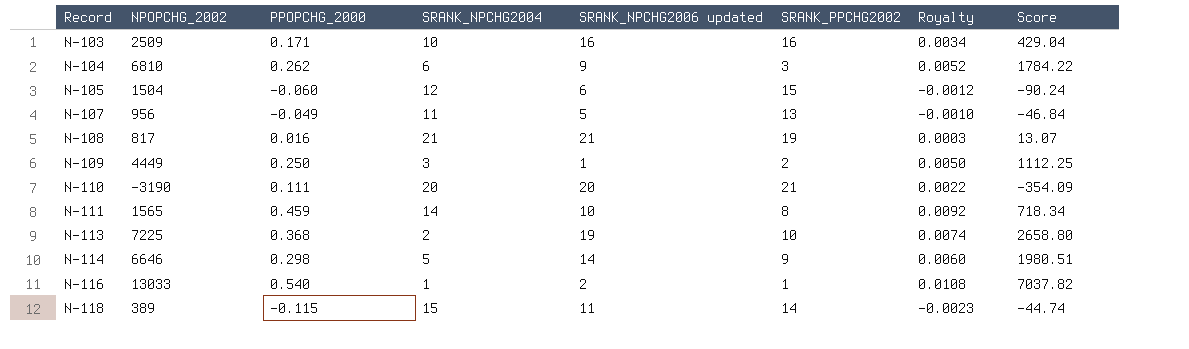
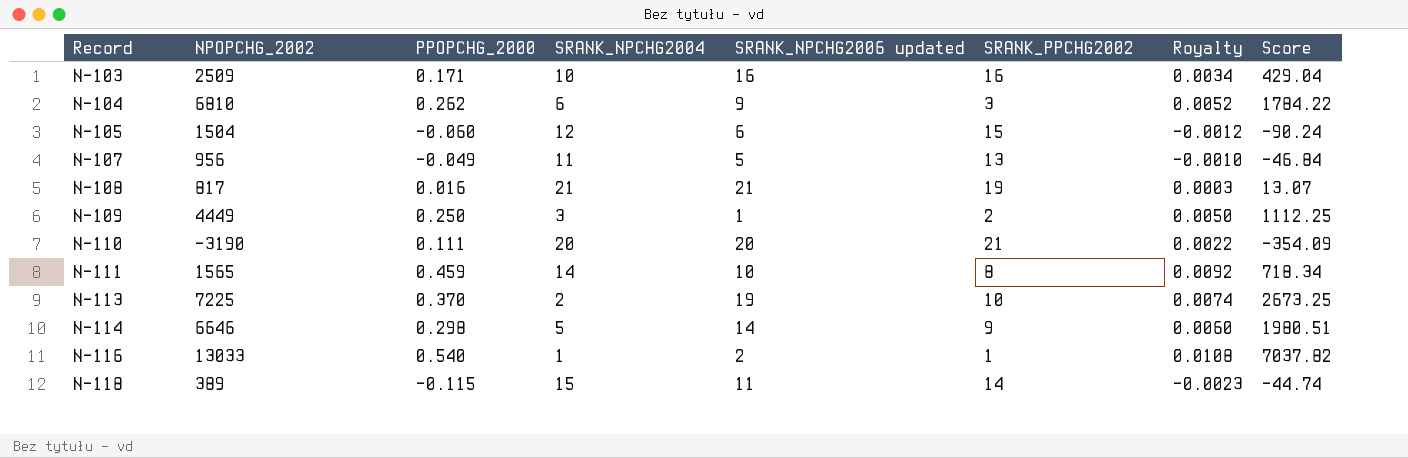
N-113 | PPOPCHG_2000: 0.368 -> 0.370
N-113 | Score: 2658.80 -> 2673.25

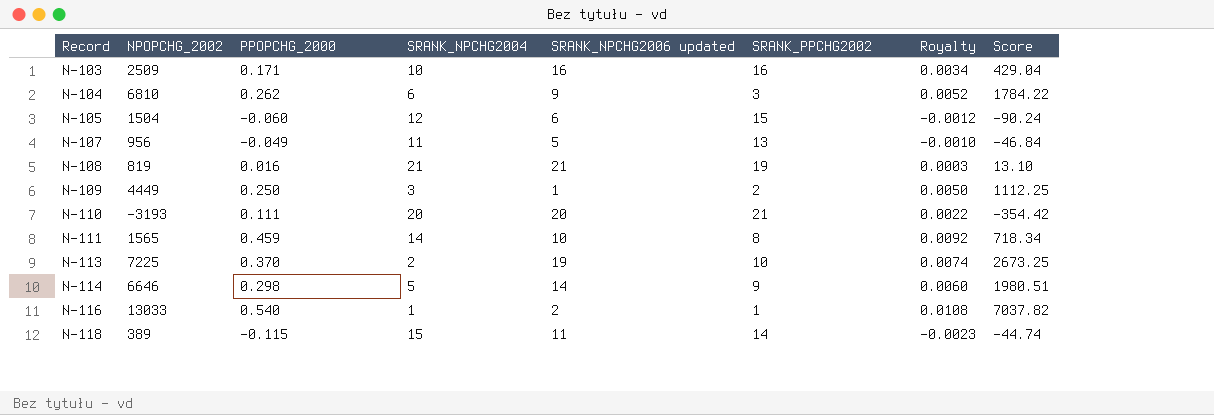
N-108 | NPOPCHG_2002: 817 -> 819
N-108 | Score: 13.07 -> 13.10
N-110 | NPOPCHG_2002: -3190 -> -3193
N-110 | Score: -354.09 -> -354.42

